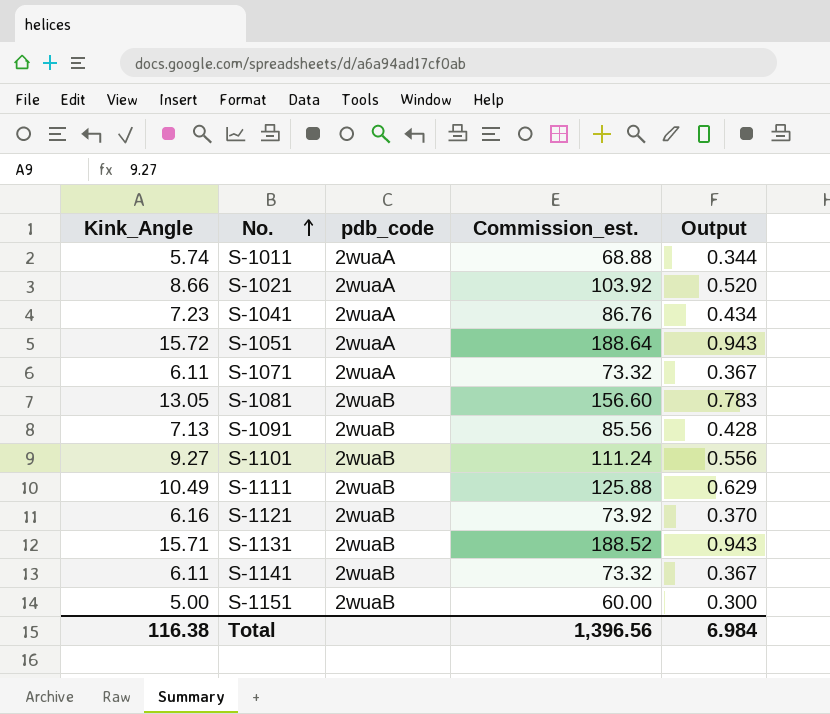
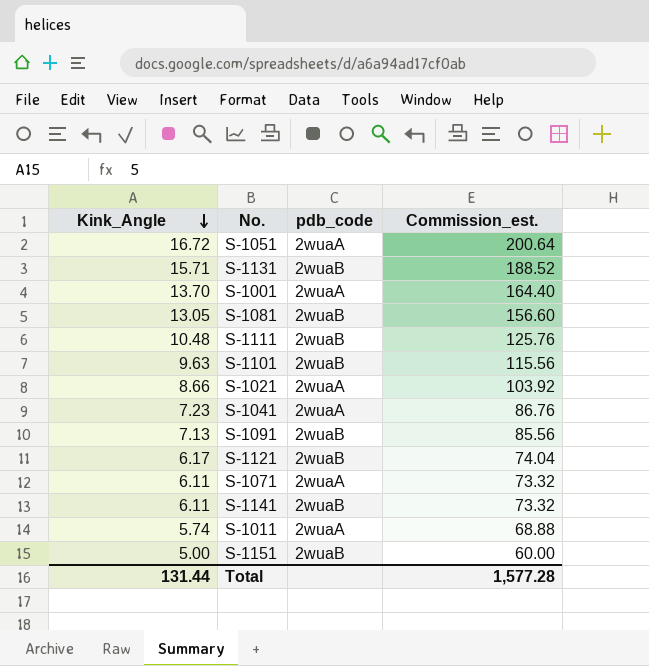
row order: No. ascending -> Kink_Angle descending
column Output | formula: [Kink_Angle] * 0.06 -> none
S-1051 | Kink_Angle: 15.72 -> 16.72
S-1051 | Commission_est.: 188.64 -> 200.64
row S-1001: none -> 13.70 | 2wuaA | 164.40
S-1111 | Kink_Angle: 10.49 -> 10.48
S-1111 | Commission_est.: 125.88 -> 125.76
S-1101 | Kink_Angle: 9.27 -> 9.63
S-1101 | Commission_est.: 111.24 -> 115.56
S-1121 | Kink_Angle: 6.16 -> 6.17
S-1121 | Commission_est.: 73.92 -> 74.04
Total | Kink_Angle: 116.38 -> 131.44
Total | Commission_est.: 1,396.56 -> 1,577.28

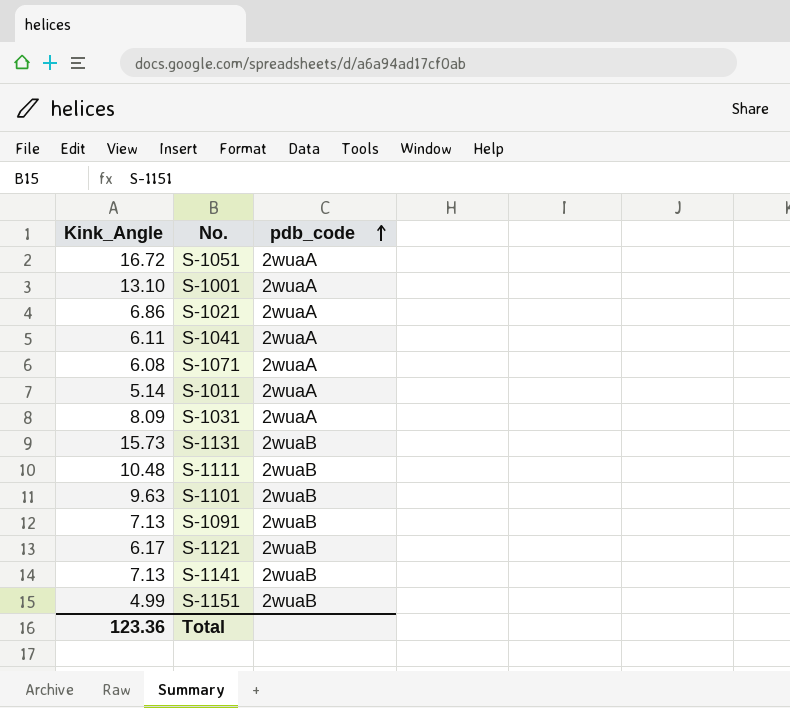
row order: Kink_Angle descending -> pdb_code ascending
column Commission_est. | formula: [Kink_Angle] * 12 -> none
row S-1081: 13.05 | 2wuaB | 156.60 -> none
S-1001 | Kink_Angle: 13.70 -> 13.10
S-1021 | Kink_Angle: 8.66 -> 6.86
S-1041 | Kink_Angle: 7.23 -> 6.11
S-1071 | Kink_Angle: 6.11 -> 6.08
S-1011 | Kink_Angle: 5.74 -> 5.14
row S-1031: none -> 8.09 | 2wuaA
S-1131 | Kink_Angle: 15.71 -> 15.73
S-1141 | Kink_Angle: 6.11 -> 7.13
S-1151 | Kink_Angle: 5.00 -> 4.99
Total | Kink_Angle: 131.44 -> 123.36

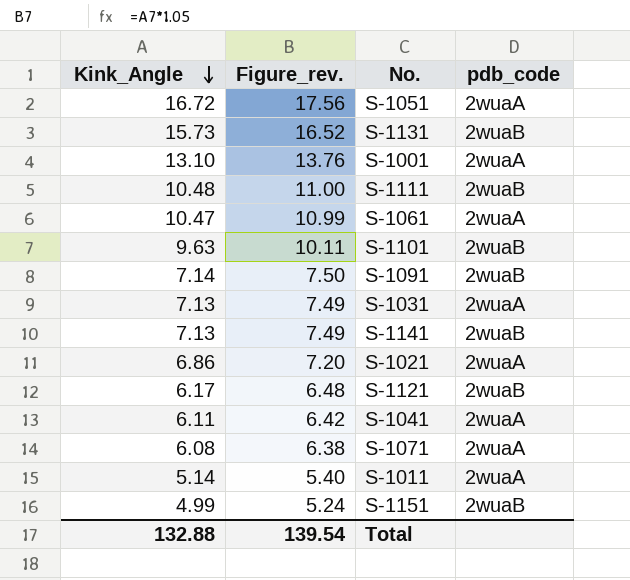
row order: pdb_code ascending -> Kink_Angle descending
column Figure_rev. | formula: none -> [Kink_Angle] * 1.05
row S-1061: none -> 10.47 | 10.99 | 2wuaA
S-1091 | Kink_Angle: 7.13 -> 7.14
S-1031 | Kink_Angle: 8.09 -> 7.13
Total | Kink_Angle: 123.36 -> 132.88

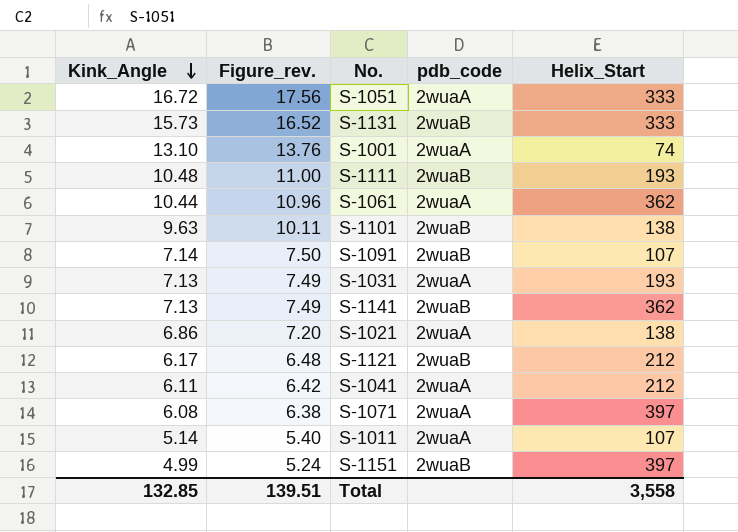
column Helix_Start | position: none -> 5
S-1061 | Kink_Angle: 10.47 -> 10.44
S-1061 | Figure_rev.: 10.99 -> 10.96
Total | Kink_Angle: 132.88 -> 132.85
Total | Figure_rev.: 139.54 -> 139.51

